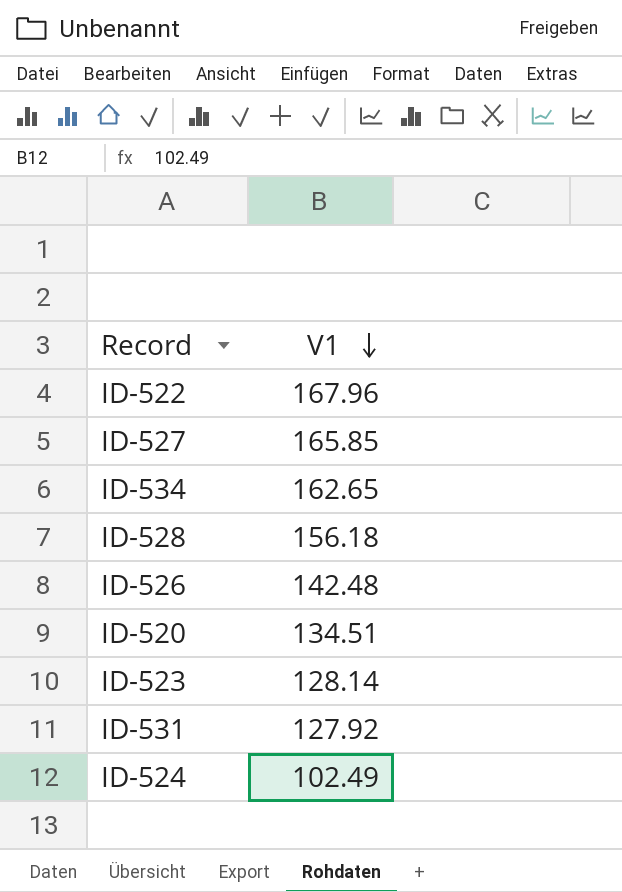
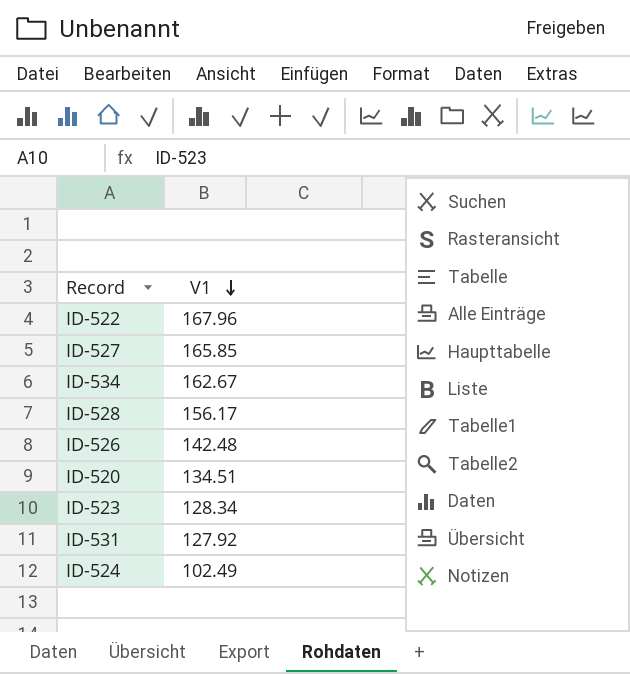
ID-534 | V1: 162.65 -> 162.67
ID-528 | V1: 156.18 -> 156.17
ID-523 | V1: 128.14 -> 128.34

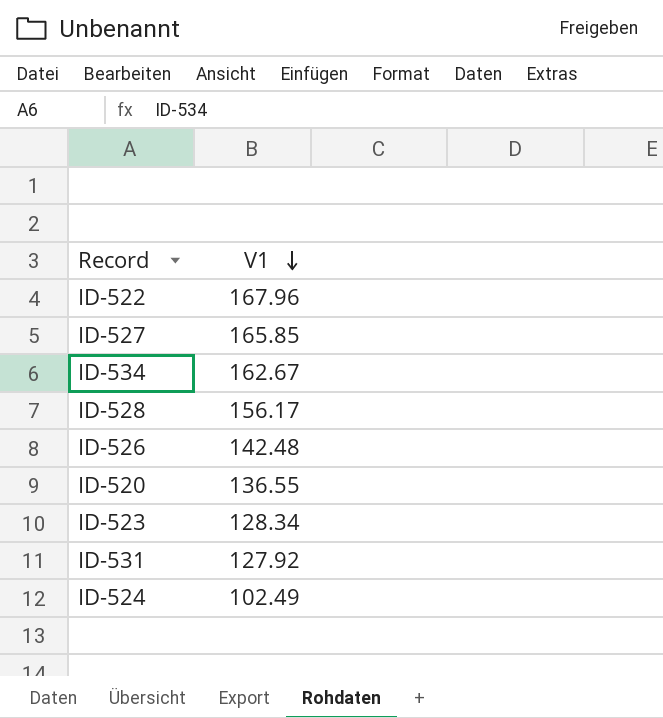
ID-520 | V1: 134.51 -> 136.55

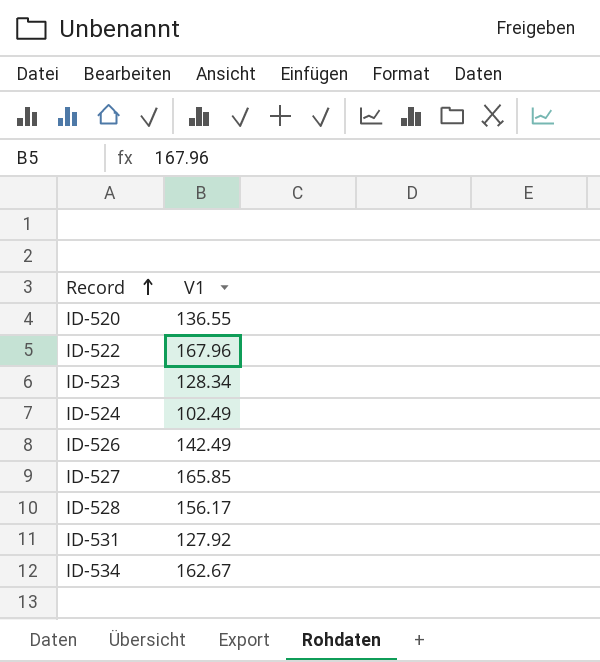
row order: V1 descending -> Record ascending
ID-526 | V1: 142.48 -> 142.49

